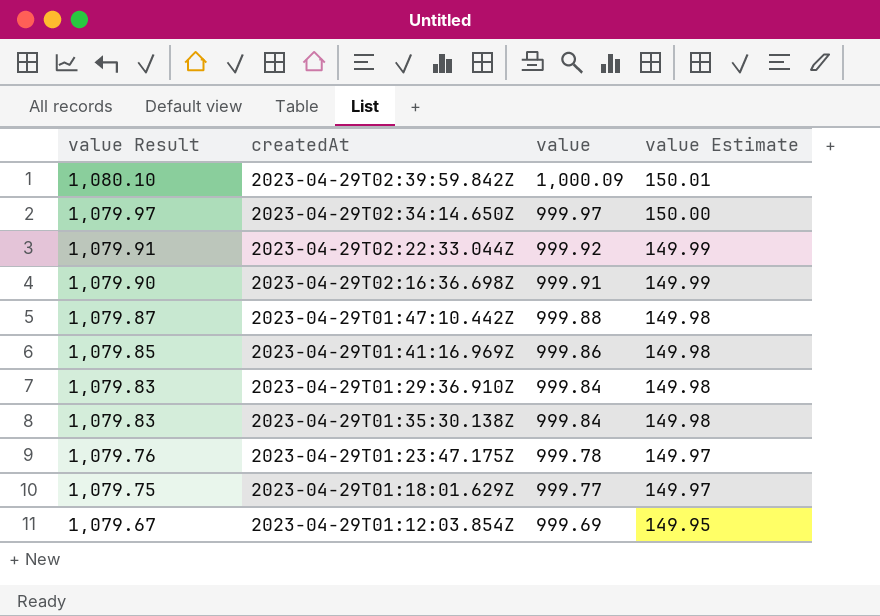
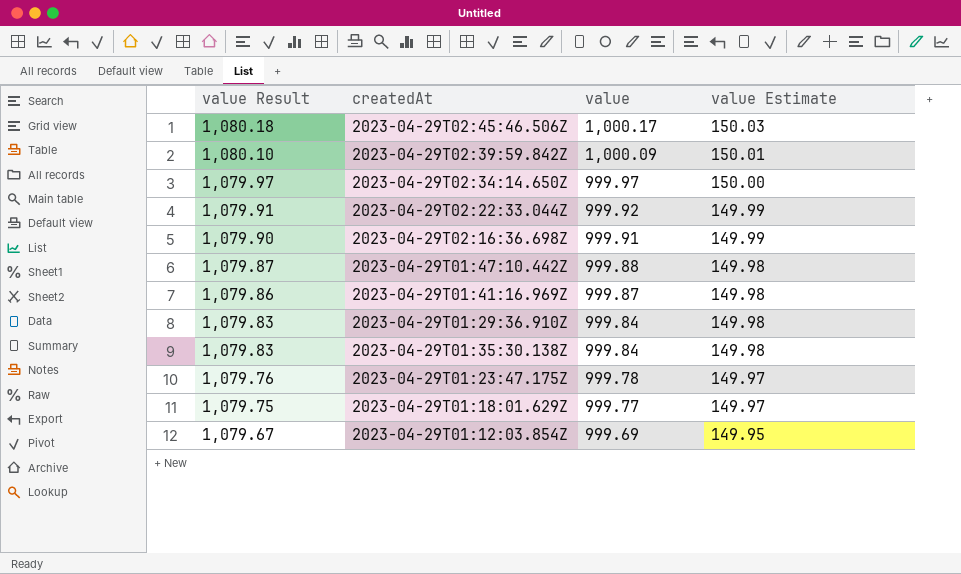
row 2023-04-29T02:45:46.506Z: none -> 1,080.18 | 1,000.17 | 150.03
2023-04-29T01:41:16.969Z | value Result: 1,079.85 -> 1,079.86
2023-04-29T01:41:16.969Z | value: 999.86 -> 999.87

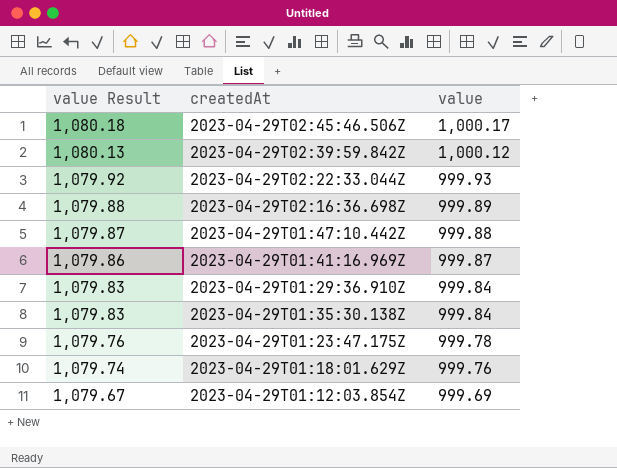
column value Estimate | formula: [value] * 0.15 -> none
row 2023-04-29T02:34:14.650Z: 1,079.97 | 999.97 | 150.00 -> none
2023-04-29T02:39:59.842Z | value Result: 1,080.10 -> 1,080.13
2023-04-29T02:39:59.842Z | value: 1,000.09 -> 1,000.12
2023-04-29T02:22:33.044Z | value Result: 1,079.91 -> 1,079.92
2023-04-29T02:22:33.044Z | value: 999.92 -> 999.93
2023-04-29T02:16:36.698Z | value Result: 1,079.90 -> 1,079.88
2023-04-29T02:16:36.698Z | value: 999.91 -> 999.89
2023-04-29T01:18:01.629Z | value Result: 1,079.75 -> 1,079.74
2023-04-29T01:18:01.629Z | value: 999.77 -> 999.76

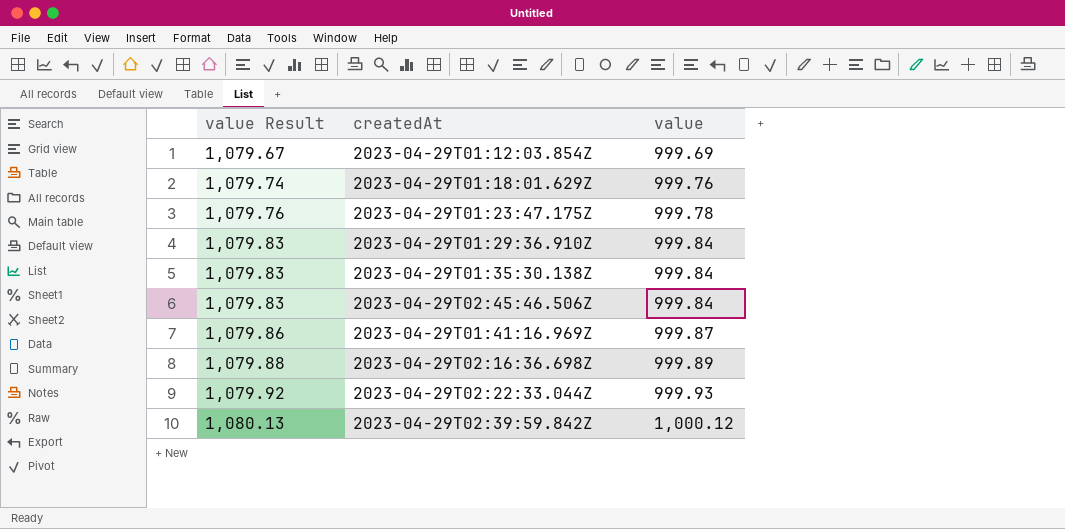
row order: value Result descending -> value Result ascending
row 2023-04-29T01:47:10.442Z: 1,079.87 | 999.88 -> none
2023-04-29T02:45:46.506Z | value Result: 1,080.18 -> 1,079.83
2023-04-29T02:45:46.506Z | value: 1,000.17 -> 999.84

